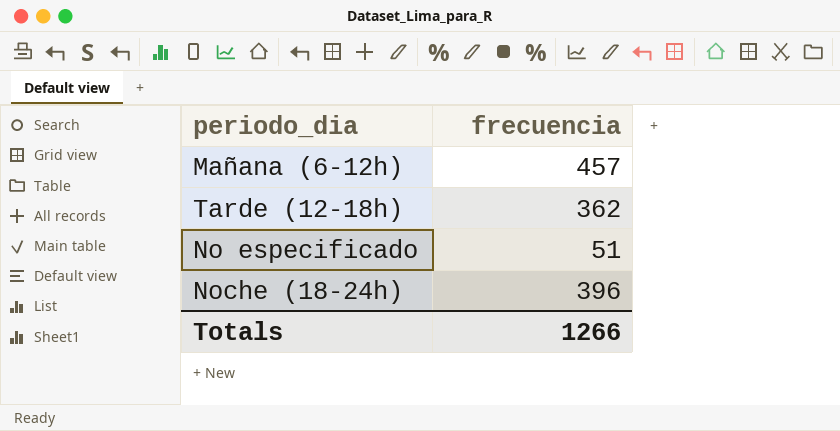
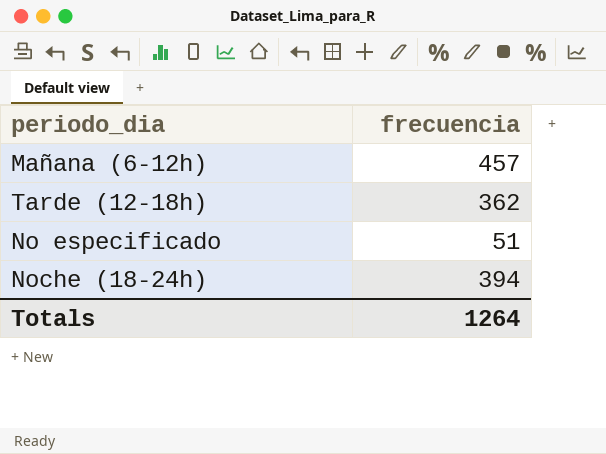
Noche (18-24h) | frecuencia: 396 -> 394
Totals | frecuencia: 1266 -> 1264

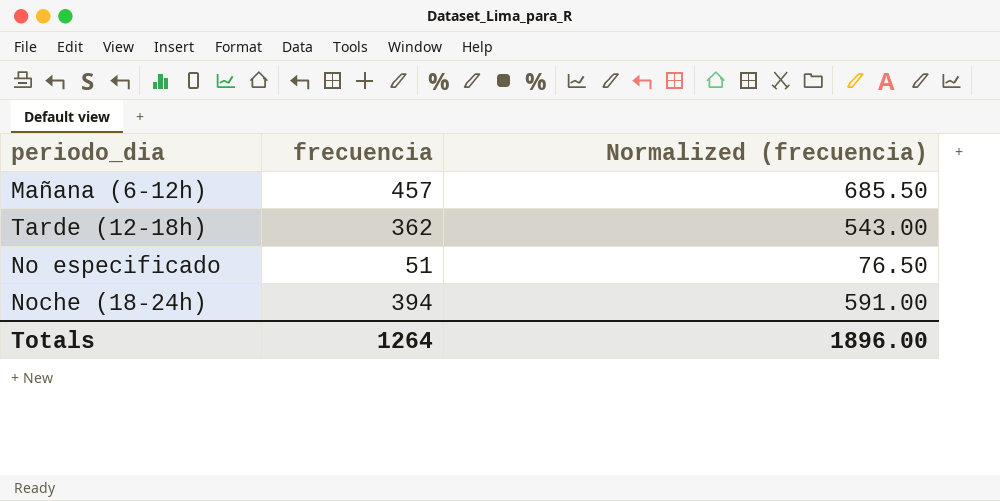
column Normalized (frecuencia) | formula: none -> [frecuencia] * 1.5

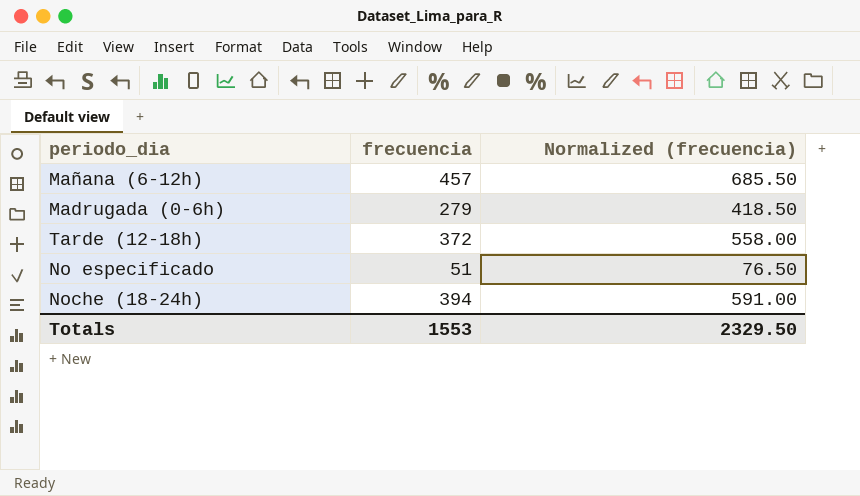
row Madrugada (0-6h): none -> 279 | 418.50
Tarde (12-18h) | frecuencia: 362 -> 372
Tarde (12-18h) | Normalized (frecuencia): 543.00 -> 558.00
Totals | frecuencia: 1264 -> 1553
Totals | Normalized (frecuencia): 1896.00 -> 2329.50

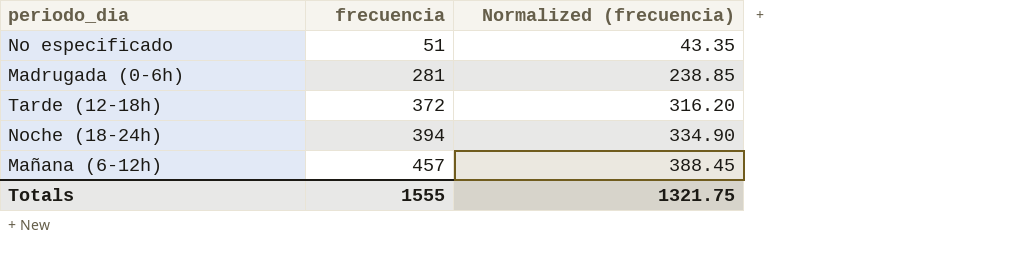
row order: none -> frecuencia ascending
column Normalized (frecuencia) | formula: [frecuencia] * 1.5 -> [frecuencia] * 0.85
Madrugada (0-6h) | frecuencia: 279 -> 281
Totals | frecuencia: 1553 -> 1555
Totals | Normalized (frecuencia): 2329.50 -> 1321.75

